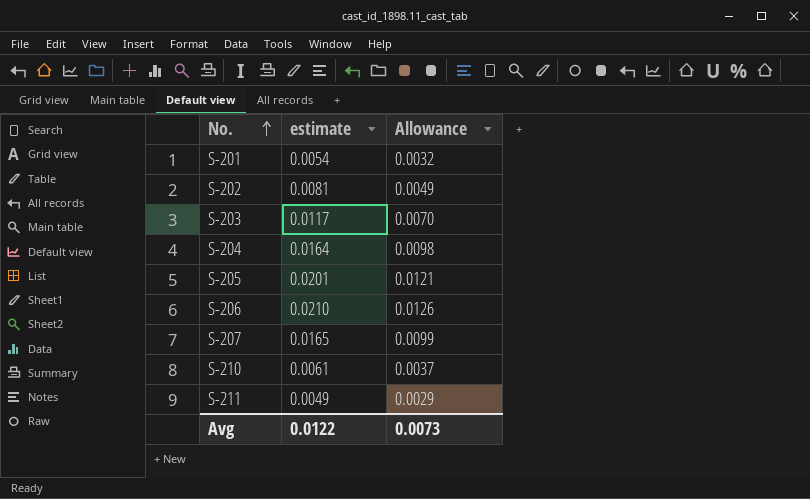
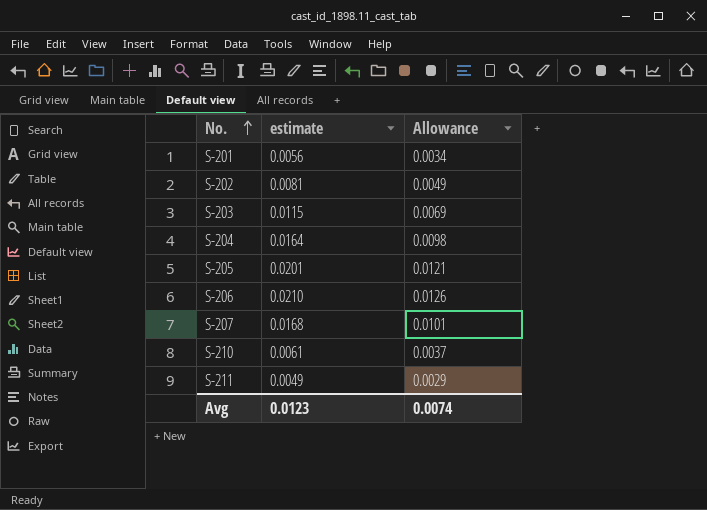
S-201 | estimate: 0.0054 -> 0.0056
S-201 | Allowance: 0.0032 -> 0.0034
S-203 | estimate: 0.0117 -> 0.0115
S-203 | Allowance: 0.0070 -> 0.0069
S-207 | estimate: 0.0165 -> 0.0168
S-207 | Allowance: 0.0099 -> 0.0101
Avg | estimate: 0.0122 -> 0.0123
Avg | Allowance: 0.0073 -> 0.0074

